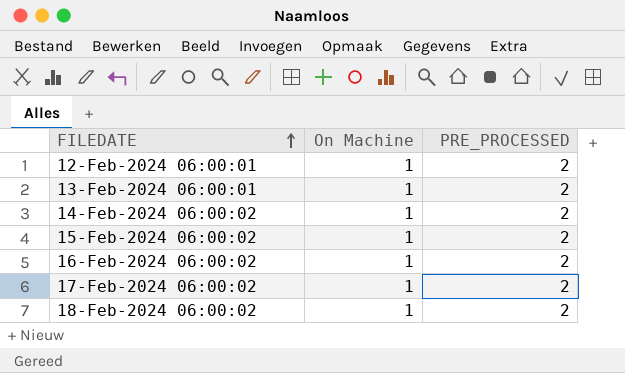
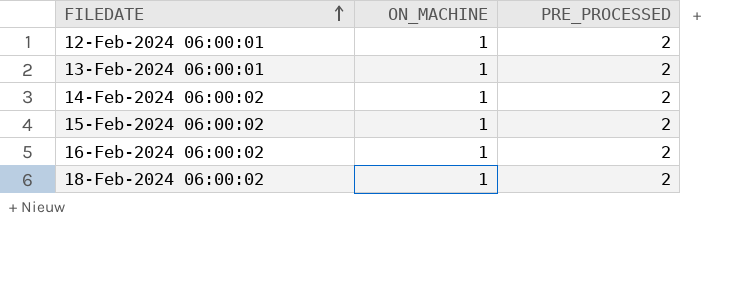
column name: On Machine -> ON_MACHINE
row 17-Feb-2024 06:00:02: 1 | 2 -> none

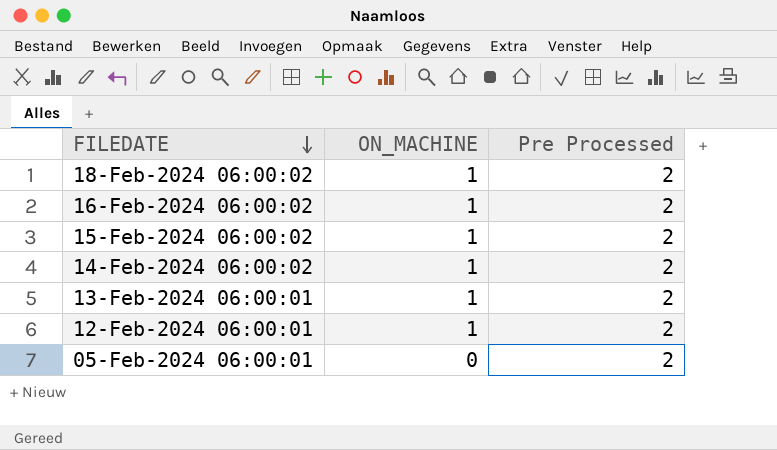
row order: FILEDATE ascending -> FILEDATE descending
column name: PRE_PROCESSED -> Pre Processed
row 05-Feb-2024 06:00:01: none -> 0 | 2

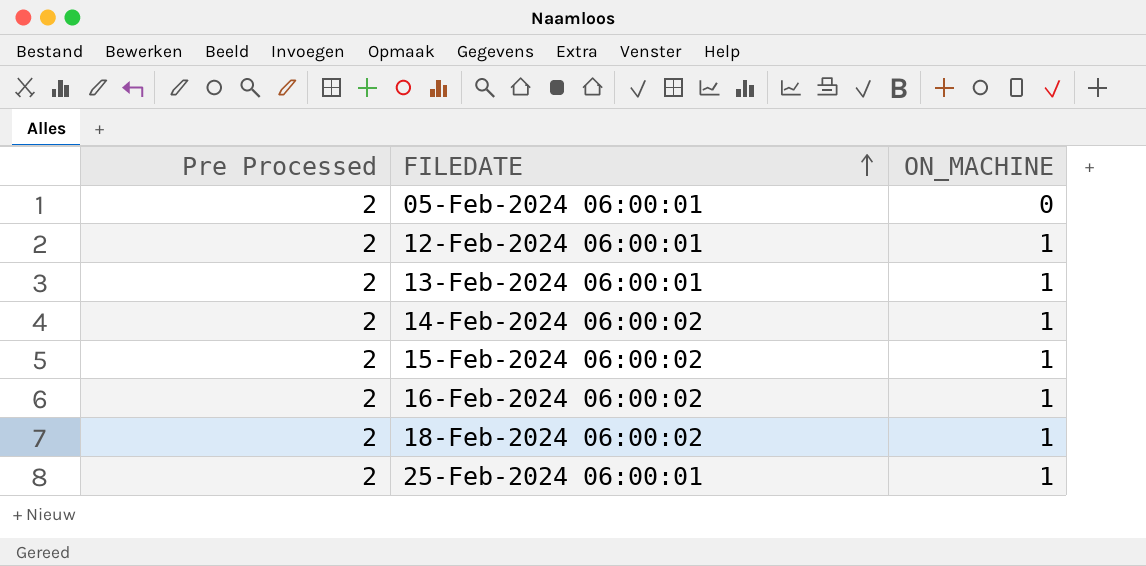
row order: FILEDATE descending -> FILEDATE ascending
column Pre Processed | position: 3 -> 1
row 25-Feb-2024 06:00:01: none -> 2 | 1

